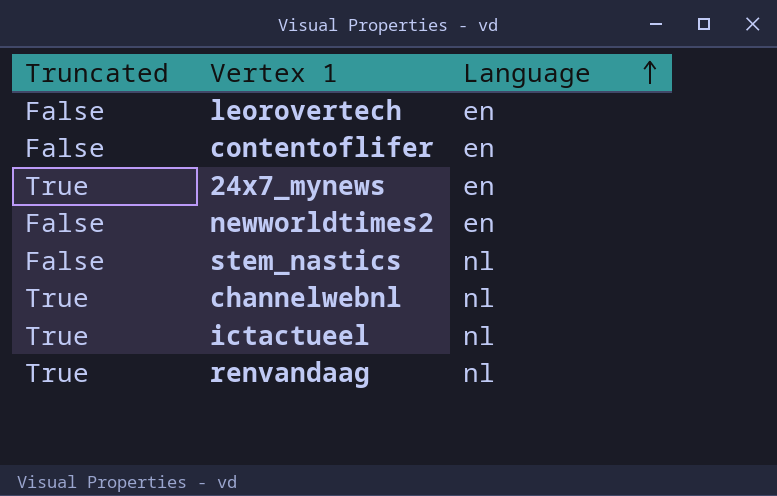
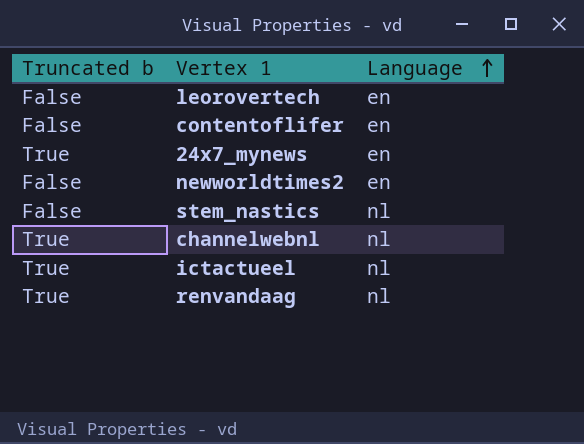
column name: Truncated -> Truncated b

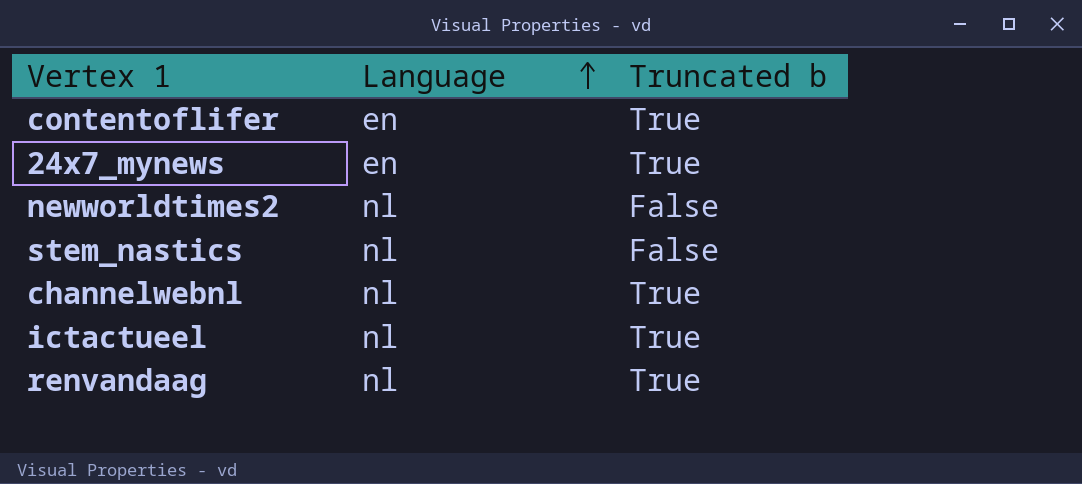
column Truncated b | position: 1 -> 3
row leorovertech: False | en -> none
contentoflifer | Truncated b: False -> True
newworldtimes2 | Language: en -> nl

